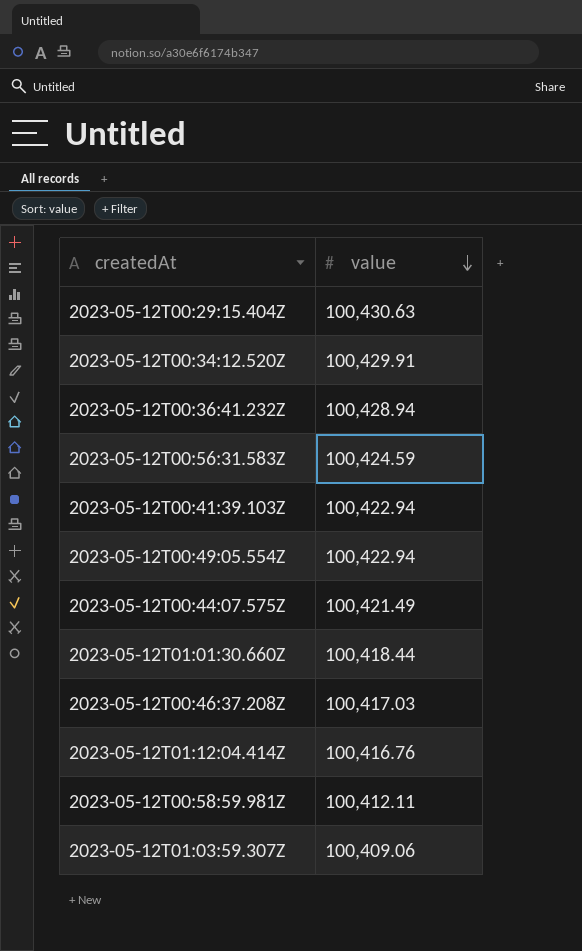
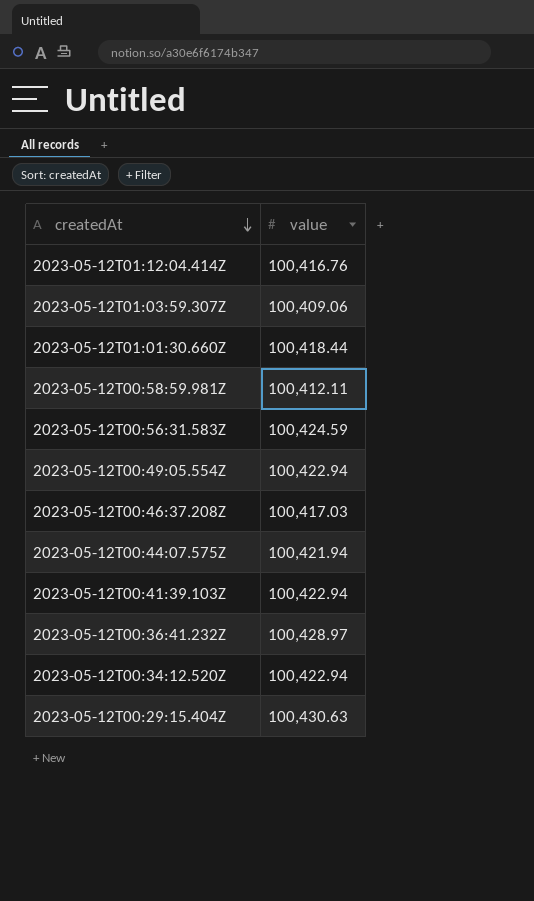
row order: value descending -> createdAt descending
2023-05-12T00:44:07.575Z | value: 100,421.49 -> 100,421.94
2023-05-12T00:36:41.232Z | value: 100,428.94 -> 100,428.97
2023-05-12T00:34:12.520Z | value: 100,429.91 -> 100,422.94

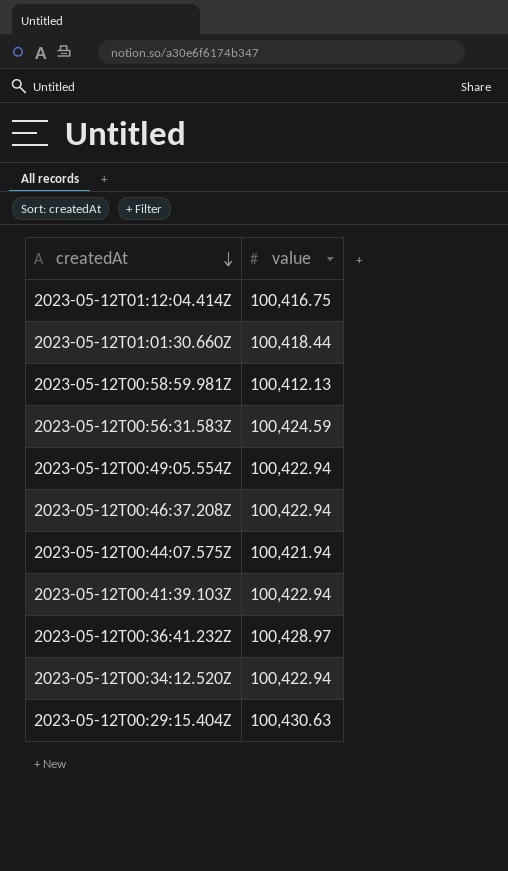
row 2023-05-12T01:03:59.307Z: 100,409.06 -> none
2023-05-12T01:12:04.414Z | value: 100,416.76 -> 100,416.75
2023-05-12T00:58:59.981Z | value: 100,412.11 -> 100,412.13
2023-05-12T00:46:37.208Z | value: 100,417.03 -> 100,422.94

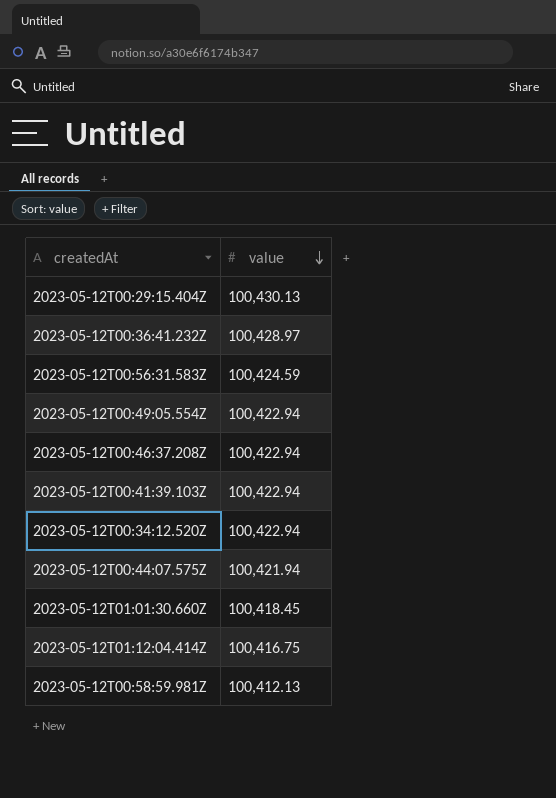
row order: createdAt descending -> value descending
2023-05-12T00:29:15.404Z | value: 100,430.63 -> 100,430.13
2023-05-12T01:01:30.660Z | value: 100,418.44 -> 100,418.45

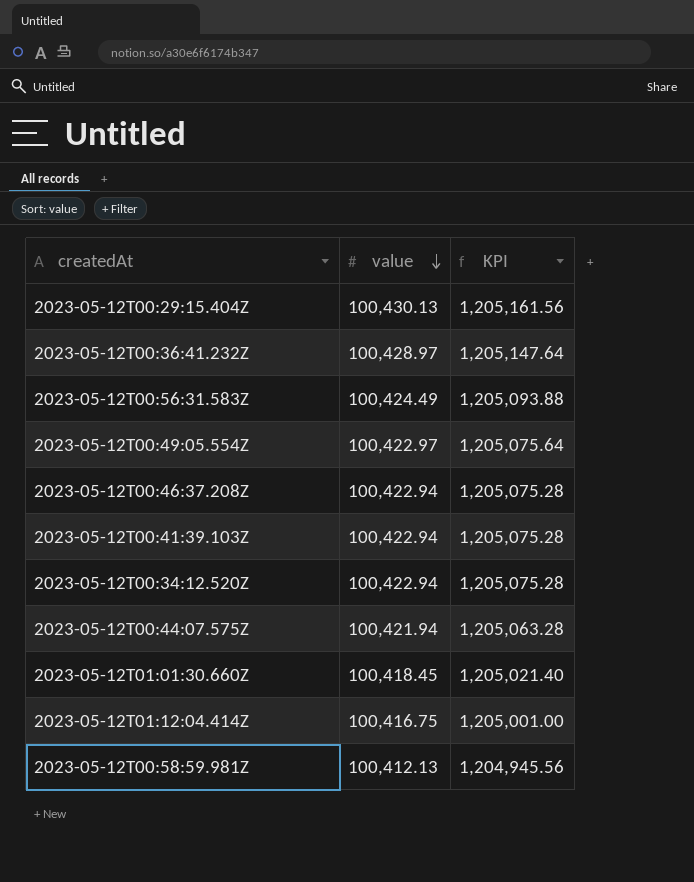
column KPI | formula: none -> [value] * 12
2023-05-12T00:56:31.583Z | value: 100,424.59 -> 100,424.49
2023-05-12T00:49:05.554Z | value: 100,422.94 -> 100,422.97

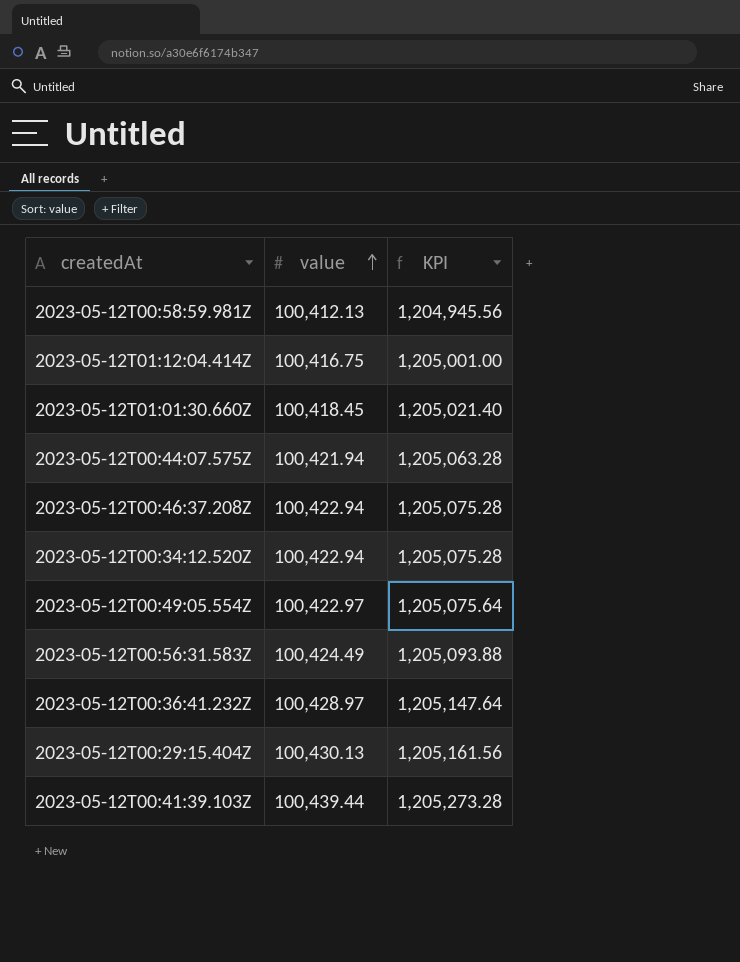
row order: value descending -> value ascending
2023-05-12T00:41:39.103Z | value: 100,422.94 -> 100,439.44
2023-05-12T00:41:39.103Z | KPI: 1,205,075.28 -> 1,205,273.28

